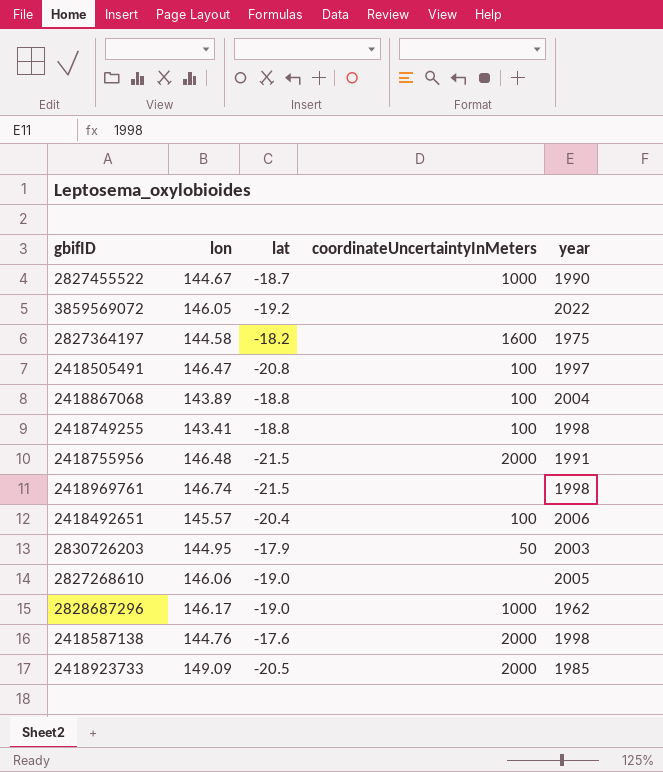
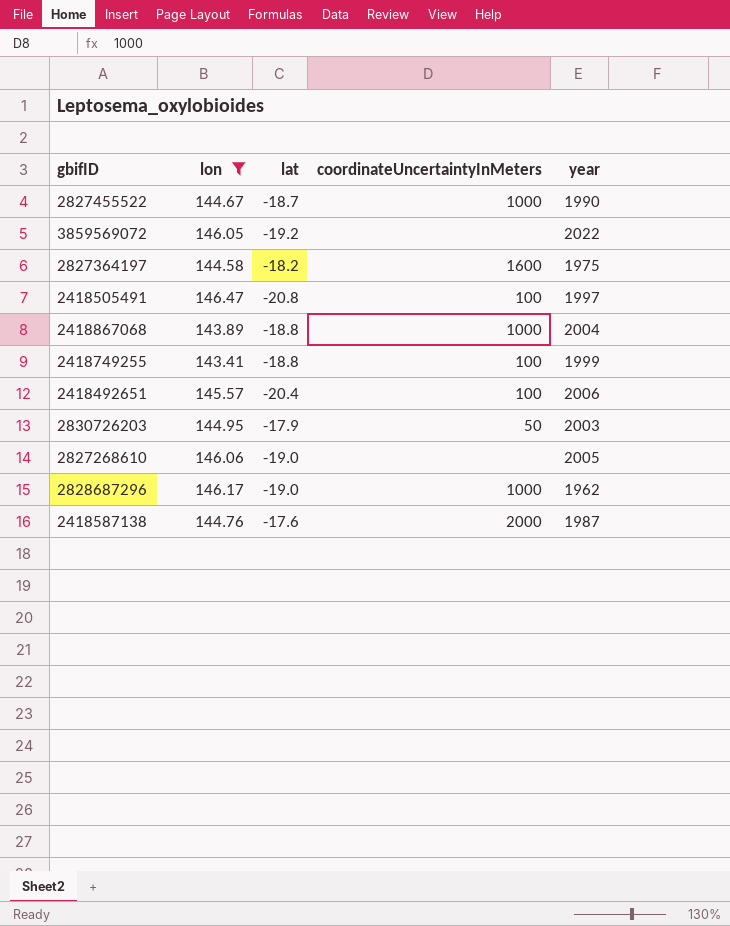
filter: none -> lon <= 146.47
2418867068 | coordinateUncertaintyInMeters: 100 -> 1000
2418749255 | year: 1998 -> 1999
2418587138 | year: 1998 -> 1987

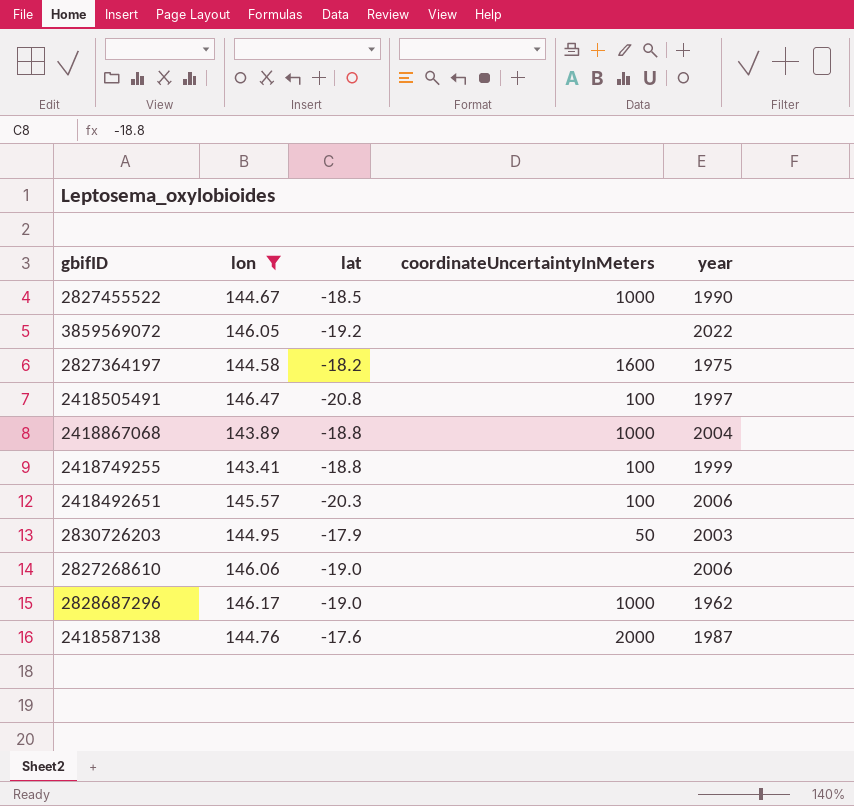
2827455522 | lat: -18.7 -> -18.5
2418492651 | lat: -20.4 -> -20.3
2827268610 | year: 2005 -> 2006

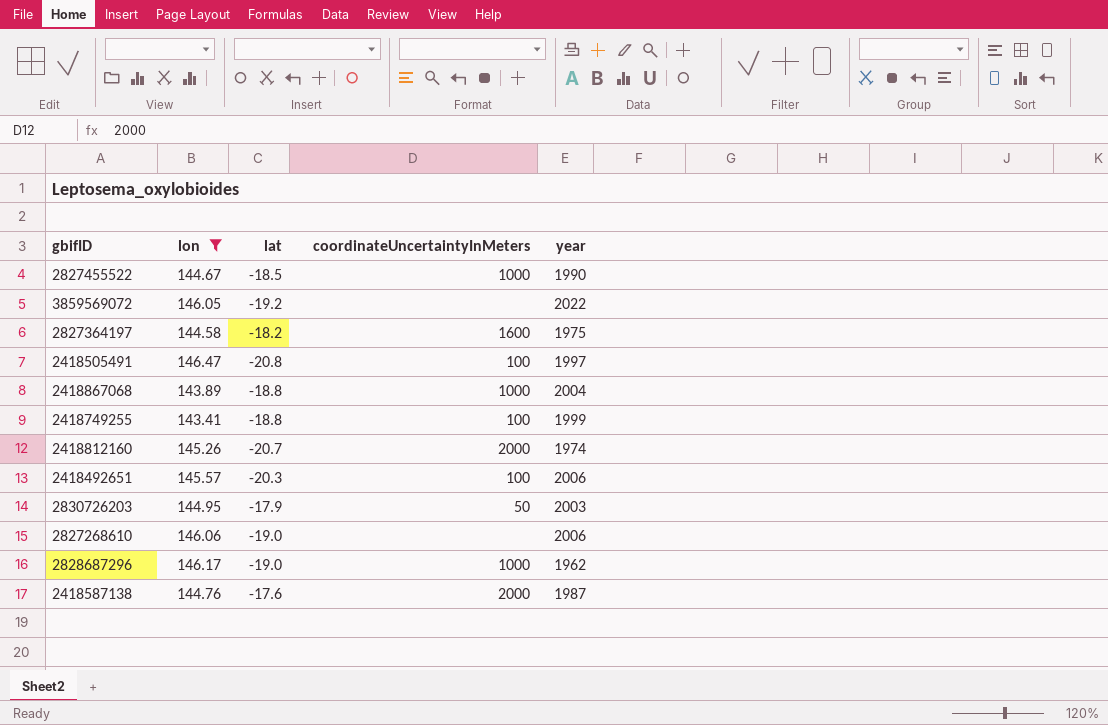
row 2418812160: none -> 145.26 | -20.7 | 2000 | 1974

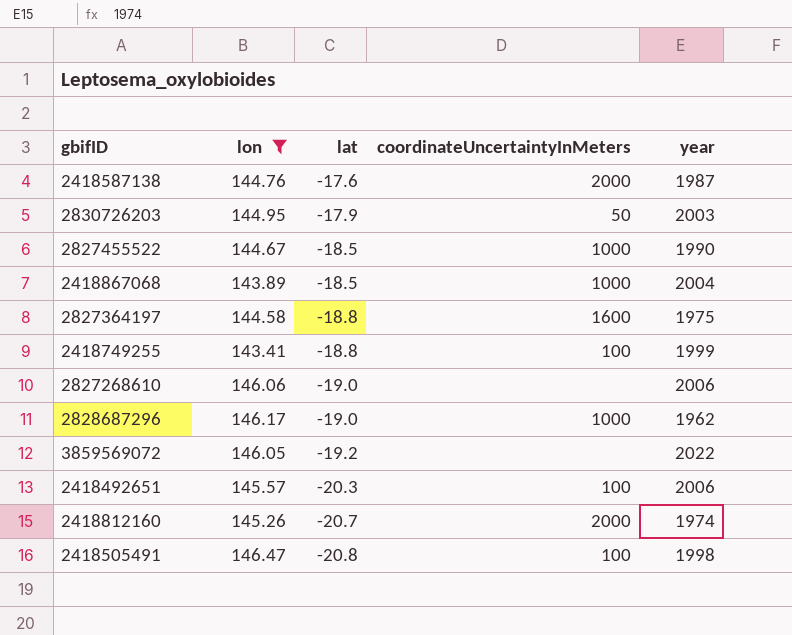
row order: none -> lat descending
2418867068 | lat: -18.8 -> -18.5
2827364197 | lat: -18.2 -> -18.8
2418505491 | year: 1997 -> 1998

